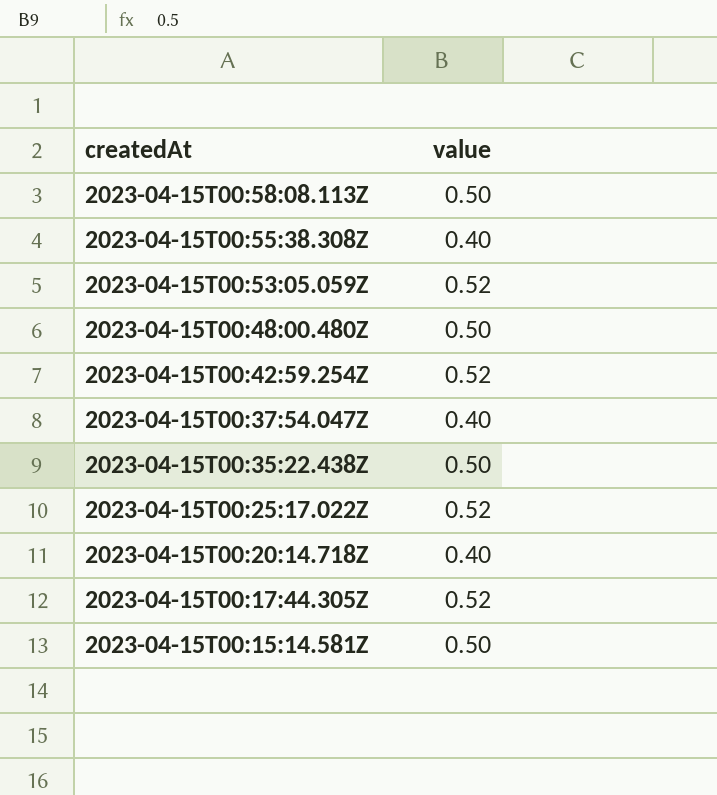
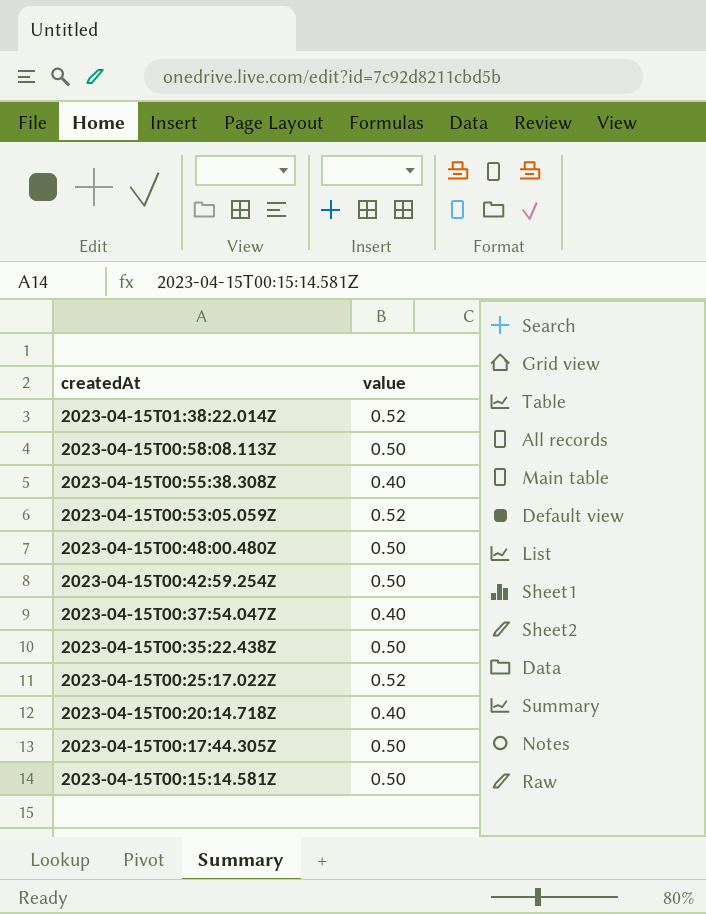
row 2023-04-15T01:38:22.014Z: none -> 0.52
2023-04-15T00:42:59.254Z | value: 0.52 -> 0.50
2023-04-15T00:17:44.305Z | value: 0.52 -> 0.50

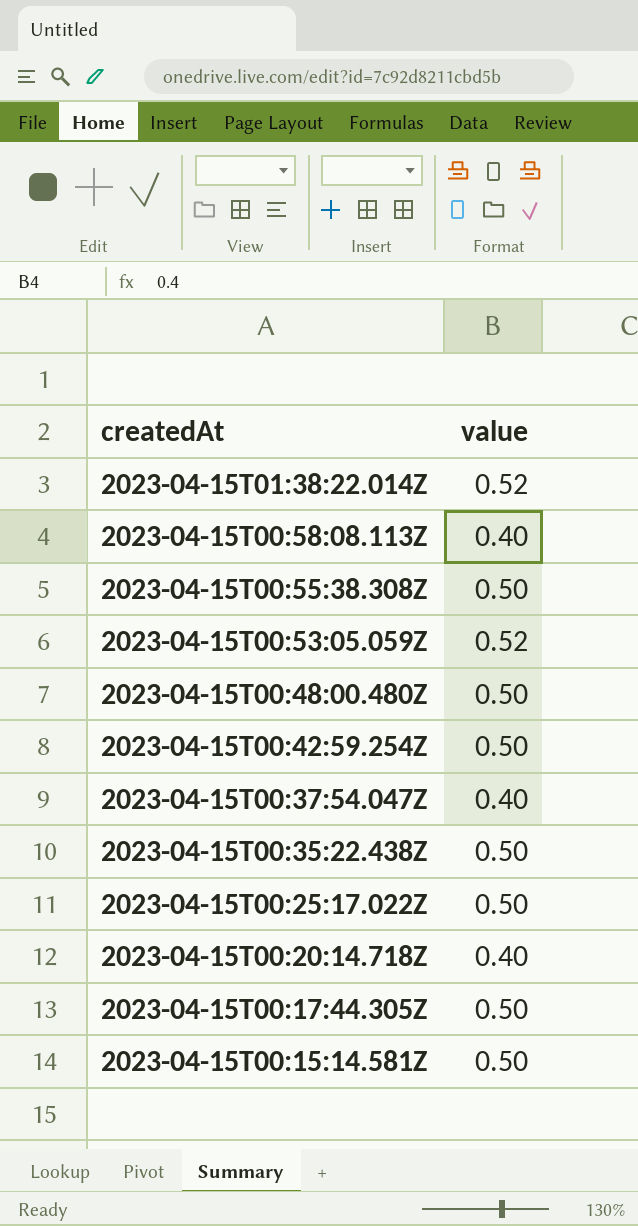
2023-04-15T00:58:08.113Z | value: 0.50 -> 0.40
2023-04-15T00:55:38.308Z | value: 0.40 -> 0.50
2023-04-15T00:25:17.022Z | value: 0.52 -> 0.50

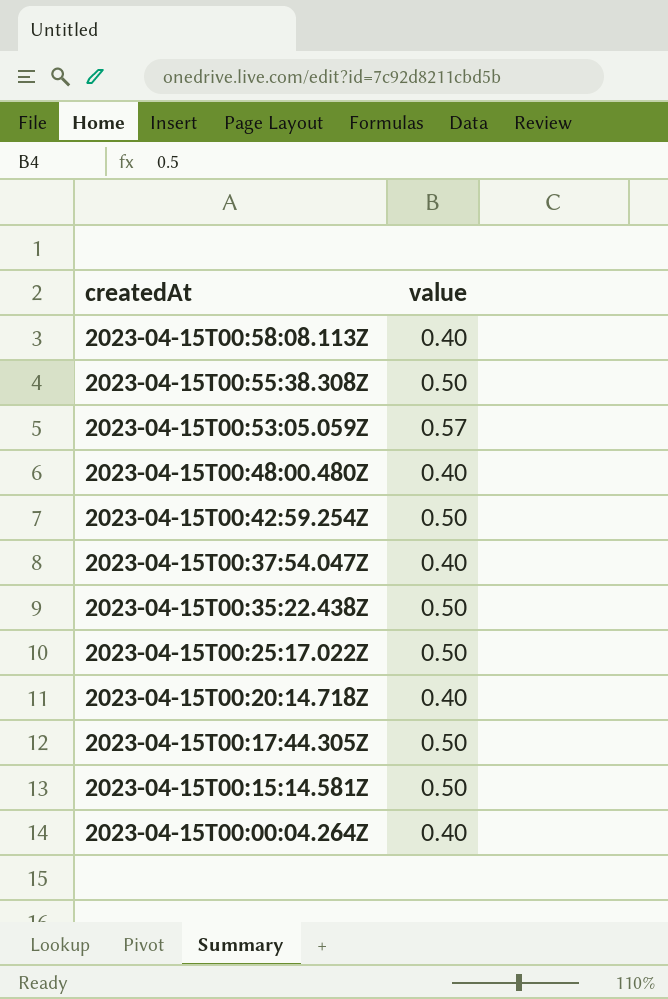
row 2023-04-15T01:38:22.014Z: 0.52 -> none
2023-04-15T00:53:05.059Z | value: 0.52 -> 0.57
2023-04-15T00:48:00.480Z | value: 0.50 -> 0.40
row 2023-04-15T00:00:04.264Z: none -> 0.40

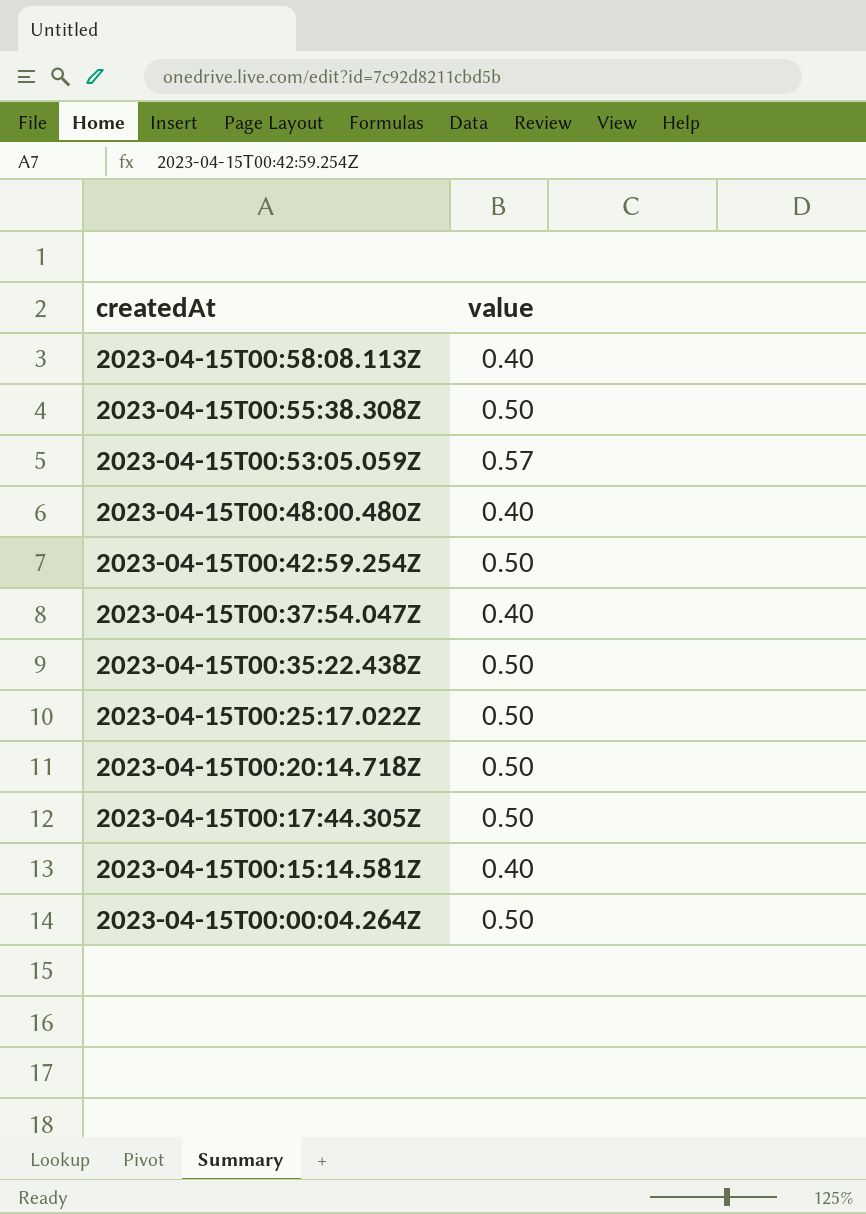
2023-04-15T00:20:14.718Z | value: 0.40 -> 0.50
2023-04-15T00:15:14.581Z | value: 0.50 -> 0.40
2023-04-15T00:00:04.264Z | value: 0.40 -> 0.50

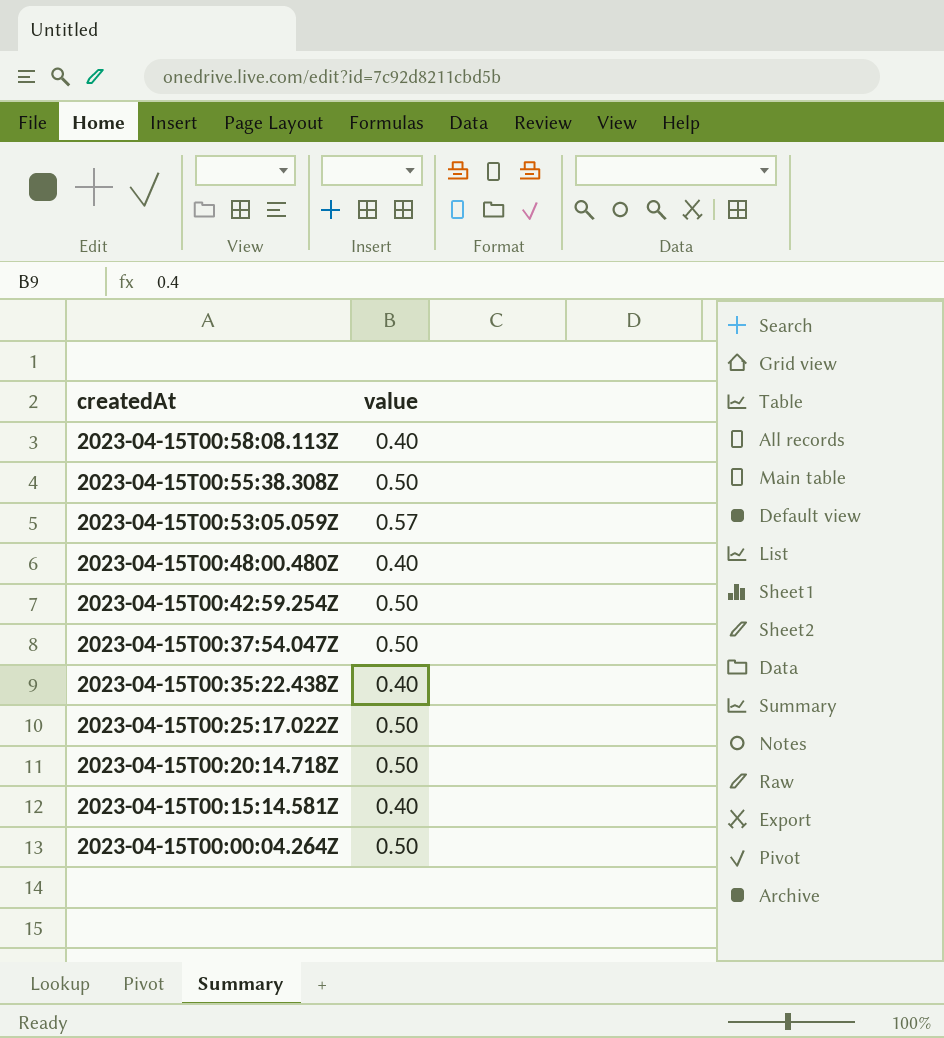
row 2023-04-15T00:17:44.305Z: 0.50 -> none
2023-04-15T00:37:54.047Z | value: 0.40 -> 0.50
2023-04-15T00:35:22.438Z | value: 0.50 -> 0.40

